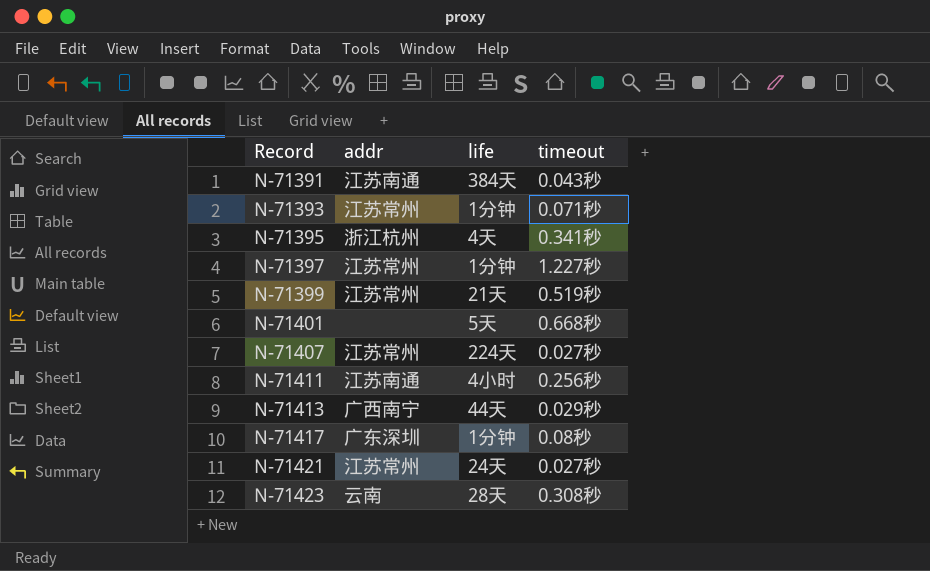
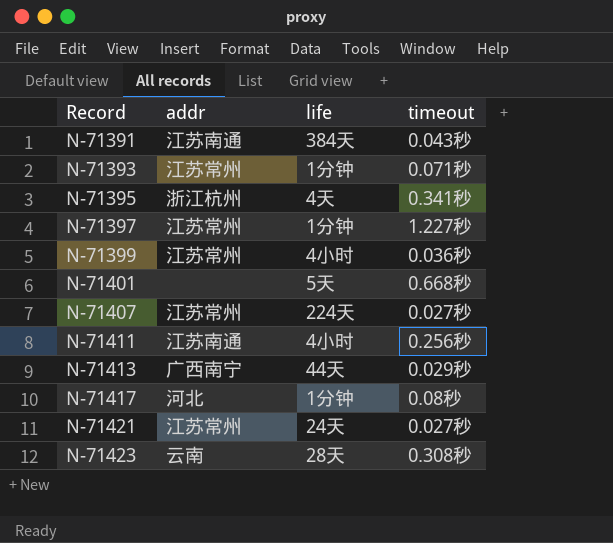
N-71399 | life: 21天 -> 4小时
N-71399 | timeout: 0.519秒 -> 0.036秒
N-71417 | addr: 广东深圳 -> 河北

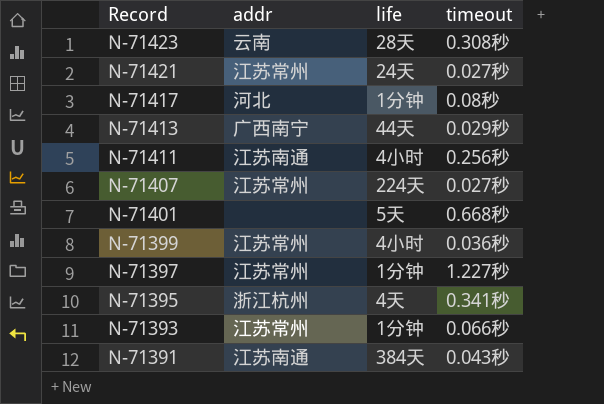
row order: Record ascending -> Record descending
N-71393 | timeout: 0.071秒 -> 0.066秒

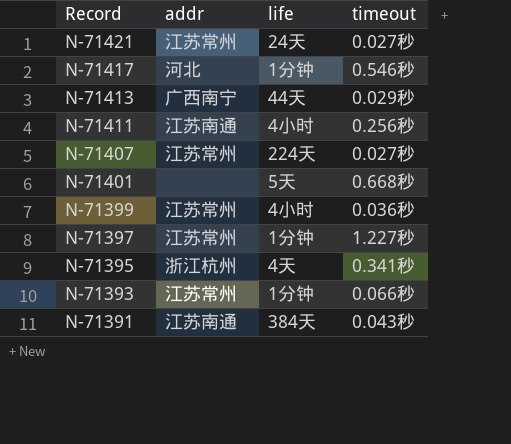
row N-71423: 云南 | 28天 | 0.308秒 -> none
N-71417 | timeout: 0.08秒 -> 0.546秒

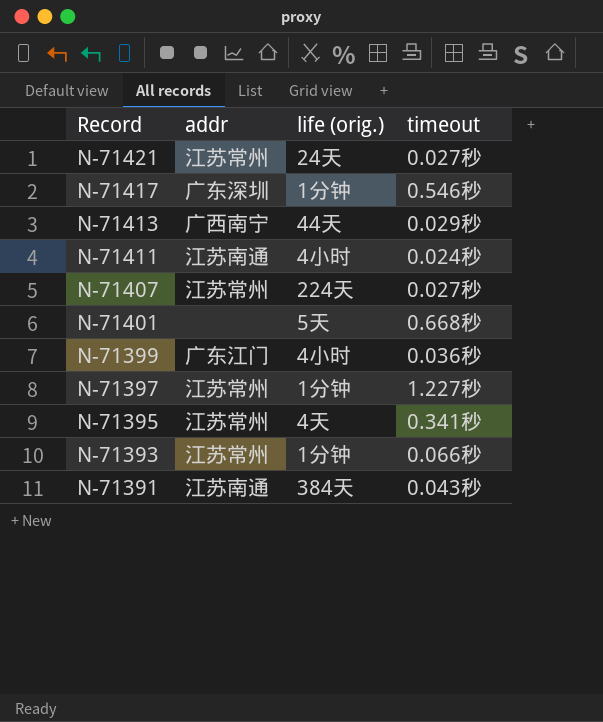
column name: life -> life (orig.)
N-71417 | addr: 河北 -> 广东深圳
N-71411 | timeout: 0.256秒 -> 0.024秒
N-71399 | addr: 江苏常州 -> 广东江门
N-71395 | addr: 浙江杭州 -> 江苏常州

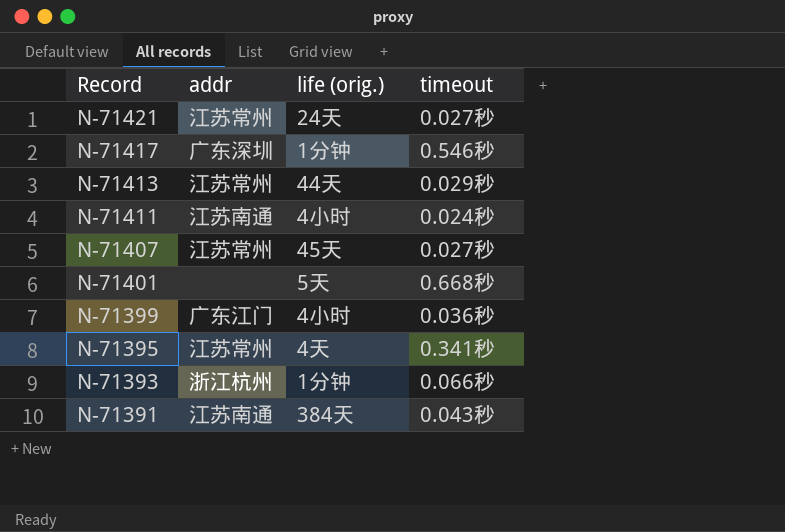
row N-71397: 江苏常州 | 1分钟 | 1.227秒 -> none
N-71413 | addr: 广西南宁 -> 江苏常州
N-71407 | life (orig.): 224天 -> 45天
N-71393 | addr: 江苏常州 -> 浙江杭州

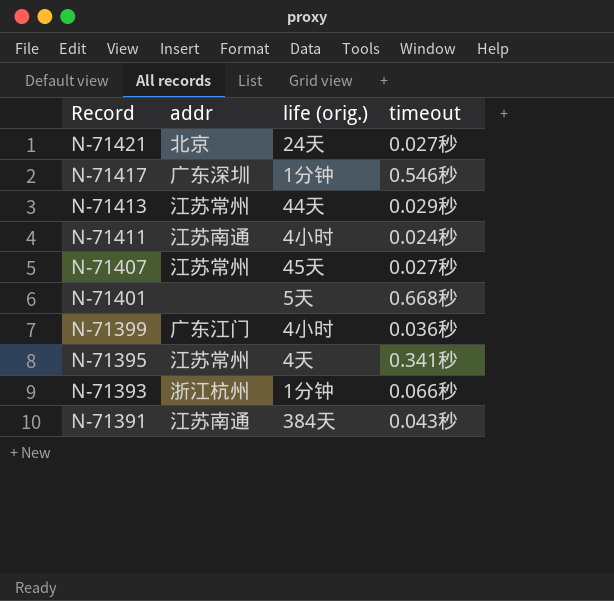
N-71421 | addr: 江苏常州 -> 北京

